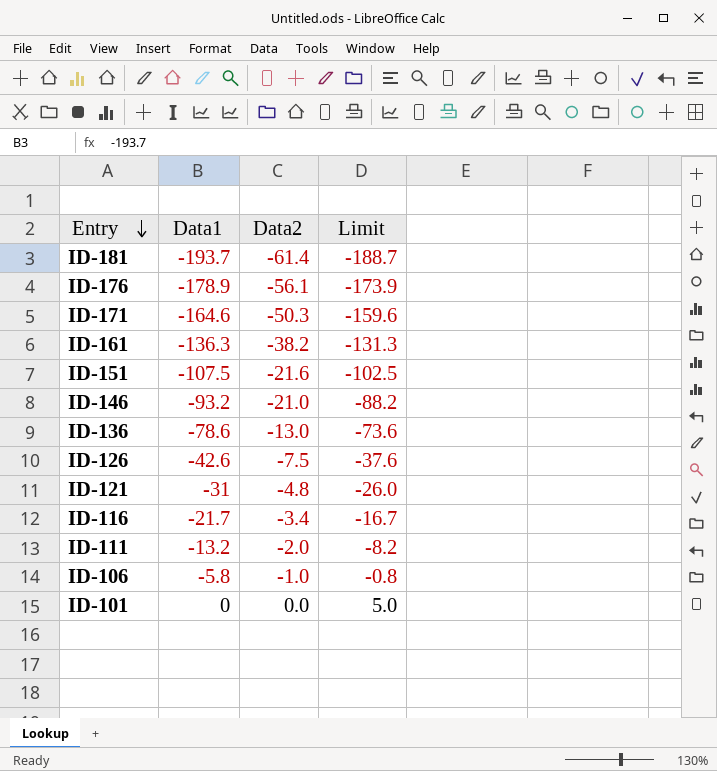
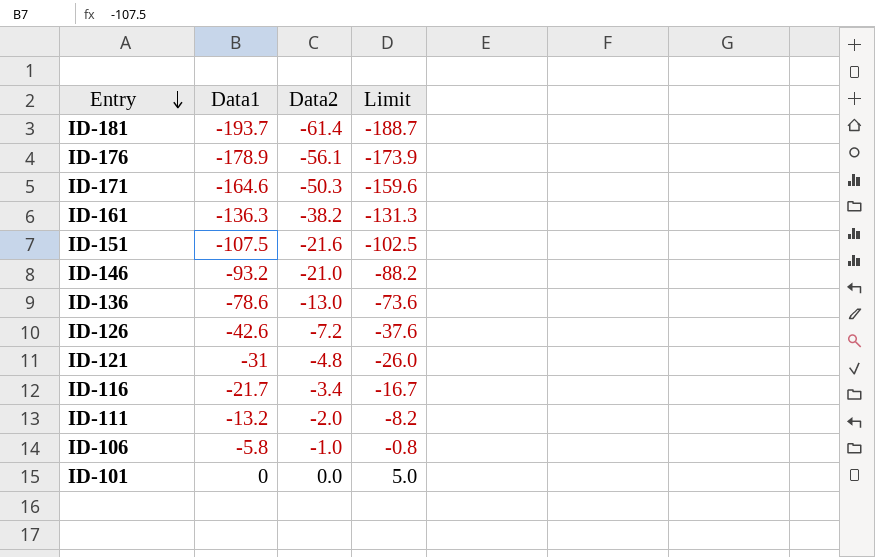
ID-126 | Data2: -7.5 -> -7.2

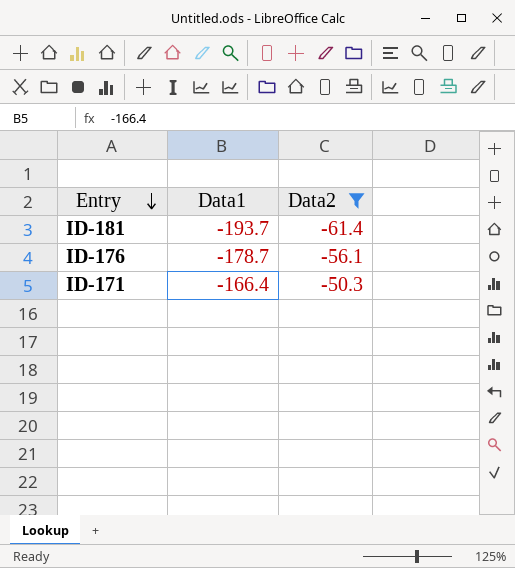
filter: none -> Data2 <= -50.3
column Limit | formula: [Data1] + 5 -> none
ID-176 | Data1: -178.9 -> -178.7
ID-171 | Data1: -164.6 -> -166.4

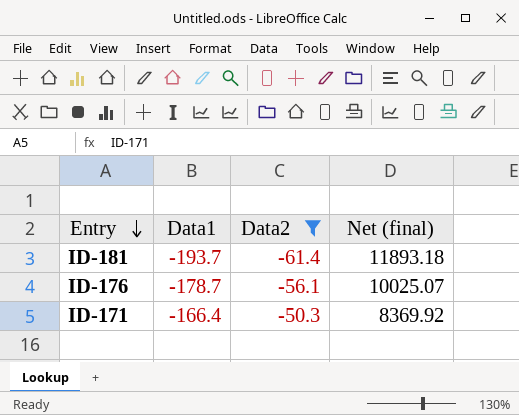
column Net (final) | formula: none -> [Data1] * [Data2]

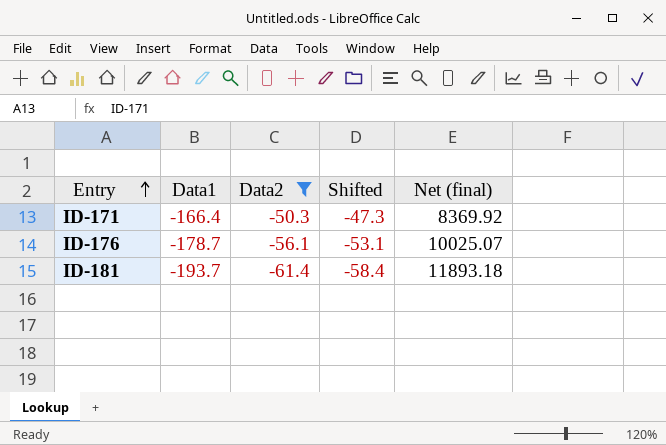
row order: Entry descending -> Entry ascending
column Shifted | formula: none -> [Data2] + 3

